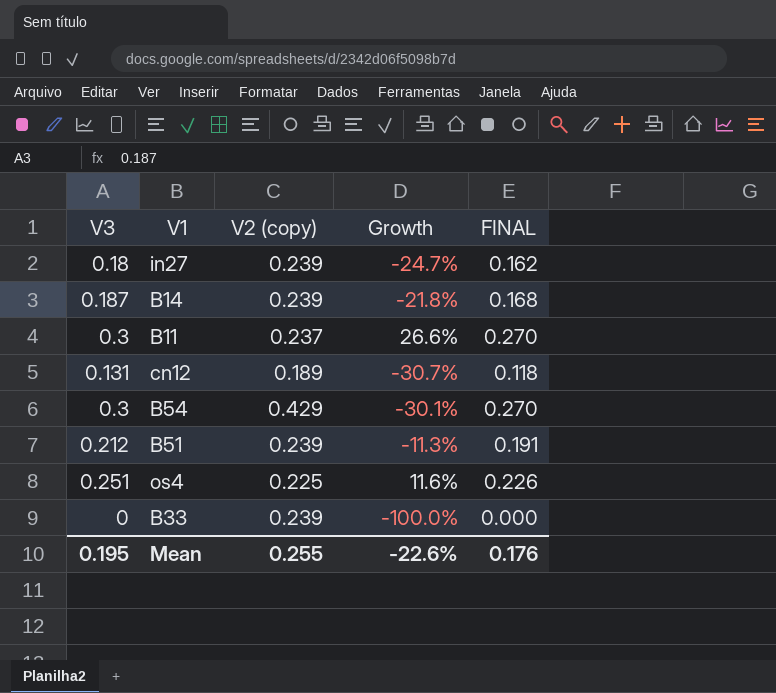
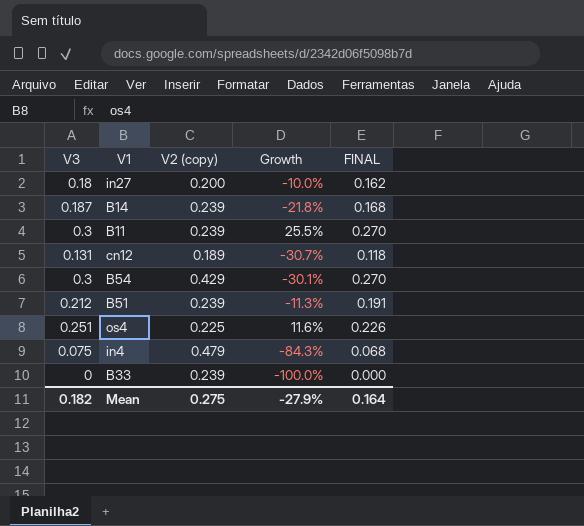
in27 | V2 (copy): 0.239 -> 0.200
in27 | Growth: -24.7% -> -10.0%
B11 | V2 (copy): 0.237 -> 0.239
B11 | Growth: 26.6% -> 25.5%
row in4: none -> 0.075 | 0.479 | -84.3% | 0.068
Mean | V3: 0.195 -> 0.182
Mean | V2 (copy): 0.255 -> 0.275
Mean | Growth: -22.6% -> -27.9%
Mean | FINAL: 0.176 -> 0.164

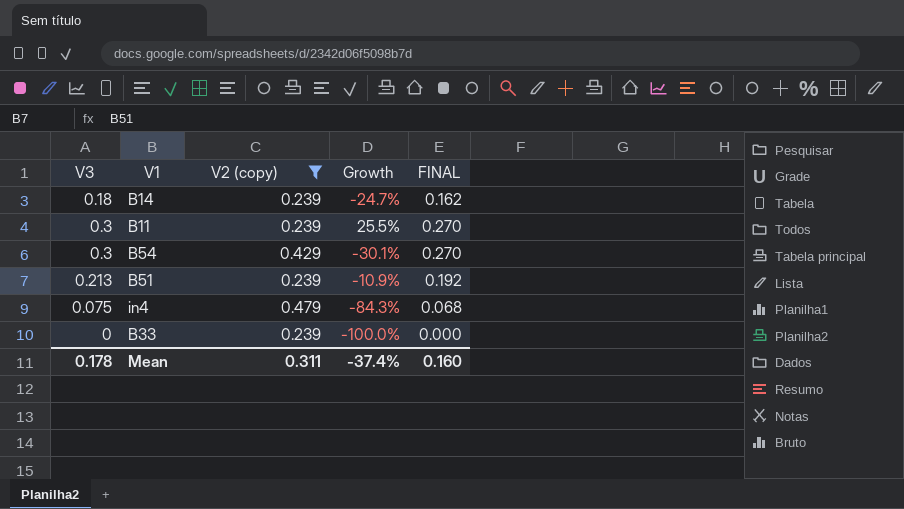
filter: none -> V2 (copy) >= 0.239
B14 | V3: 0.187 -> 0.18
B14 | Growth: -21.8% -> -24.7%
B14 | FINAL: 0.168 -> 0.162
B51 | V3: 0.212 -> 0.213
B51 | Growth: -11.3% -> -10.9%
B51 | FINAL: 0.191 -> 0.192
Mean | V3: 0.182 -> 0.178
Mean | V2 (copy): 0.275 -> 0.311
Mean | Growth: -27.9% -> -37.4%
Mean | FINAL: 0.164 -> 0.160

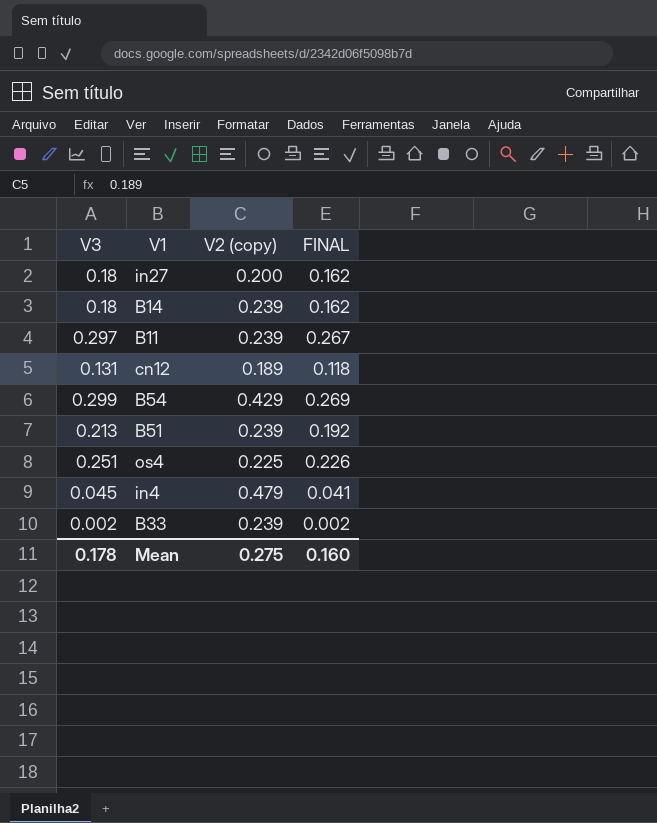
filter: V2 (copy) >= 0.239 -> none
column Growth | formula: ([V3] - [V2 (copy)]) / [V2 (copy)] -> none
B11 | V3: 0.3 -> 0.297
B11 | FINAL: 0.270 -> 0.267
B54 | V3: 0.3 -> 0.299
B54 | FINAL: 0.270 -> 0.269
in4 | V3: 0.075 -> 0.045
in4 | FINAL: 0.068 -> 0.041
B33 | V3: 0 -> 0.002
B33 | FINAL: 0.000 -> 0.002
Mean | V2 (copy): 0.311 -> 0.275

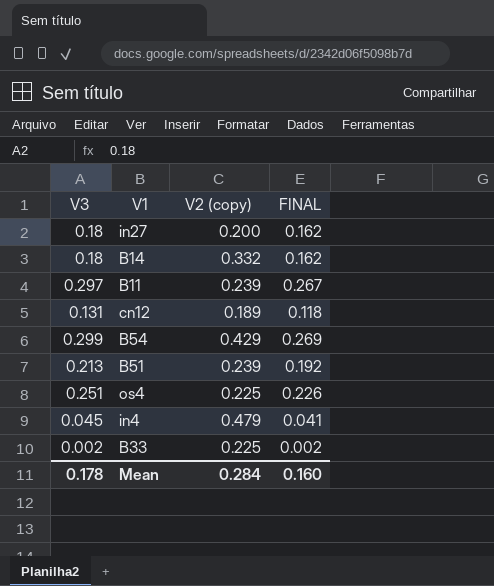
B14 | V2 (copy): 0.239 -> 0.332
B33 | V2 (copy): 0.239 -> 0.225
Mean | V2 (copy): 0.275 -> 0.284

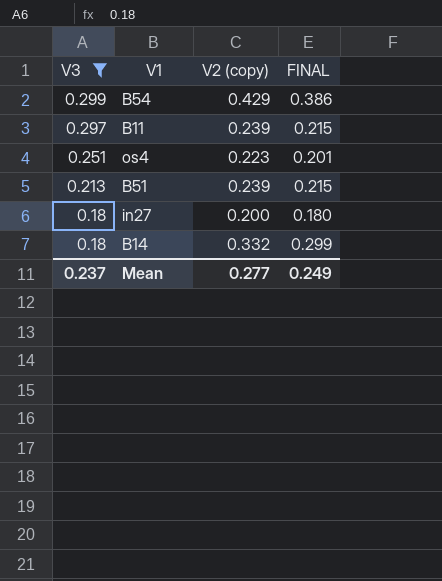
filter: none -> V3 >= 0.18
row order: none -> V3 descending
column FINAL | formula: [V3] * 0.9 -> [V2 (copy)] * 0.9
os4 | V2 (copy): 0.225 -> 0.223
Mean | V3: 0.178 -> 0.237
Mean | V2 (copy): 0.284 -> 0.277
Mean | FINAL: 0.160 -> 0.249

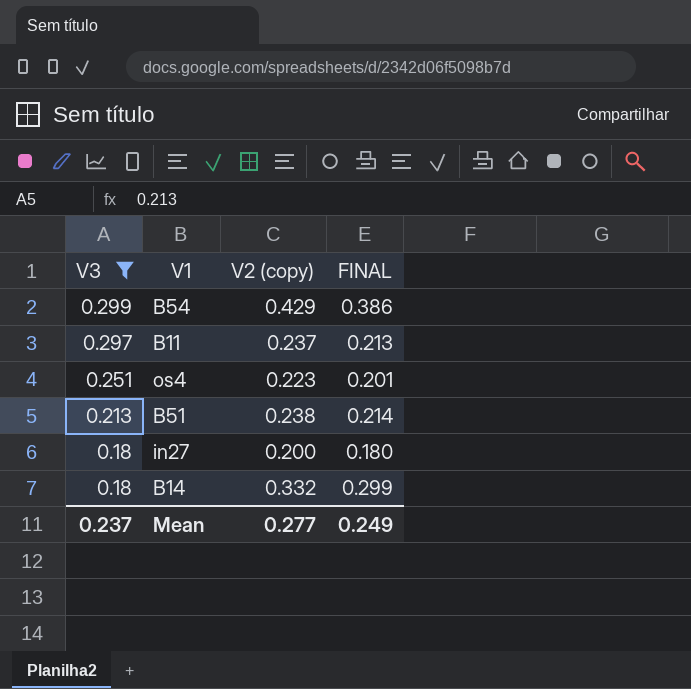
B11 | V2 (copy): 0.239 -> 0.237
B11 | FINAL: 0.215 -> 0.213
B51 | V2 (copy): 0.239 -> 0.238
B51 | FINAL: 0.215 -> 0.214

